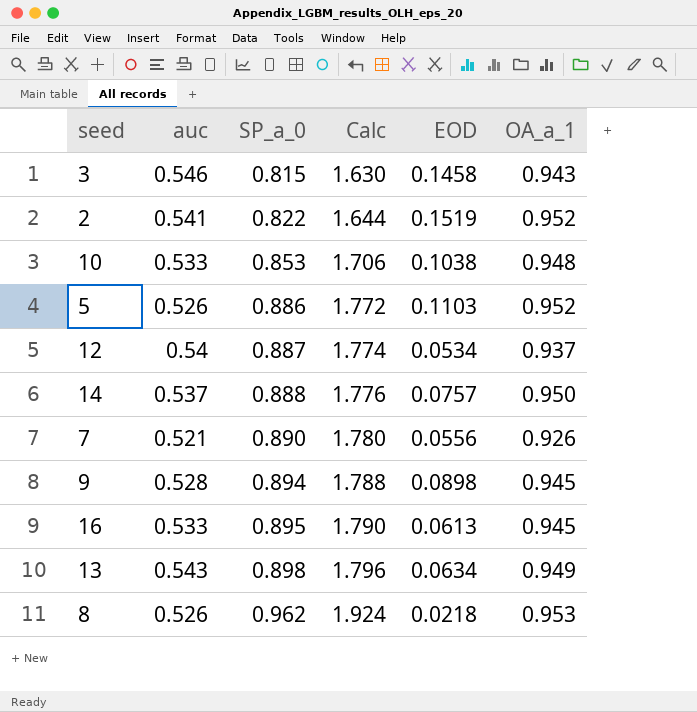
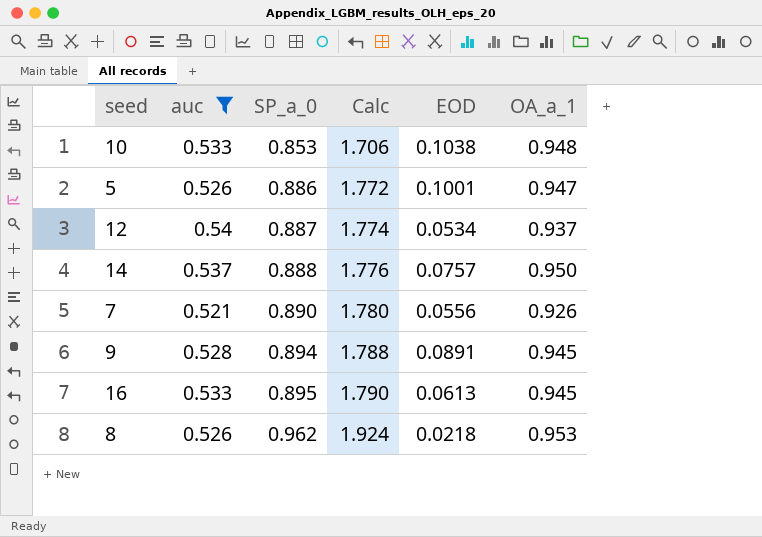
filter: none -> auc <= 0.54
5 | EOD: 0.1103 -> 0.1001
5 | OA_a_1: 0.952 -> 0.947
9 | EOD: 0.0898 -> 0.0891

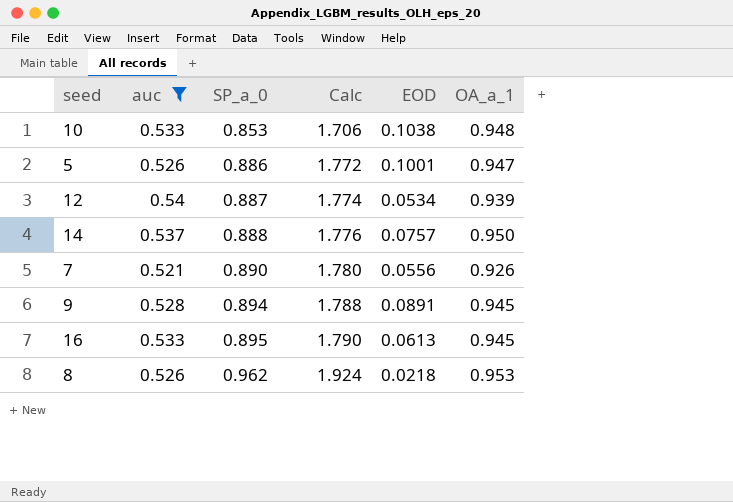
12 | OA_a_1: 0.937 -> 0.939

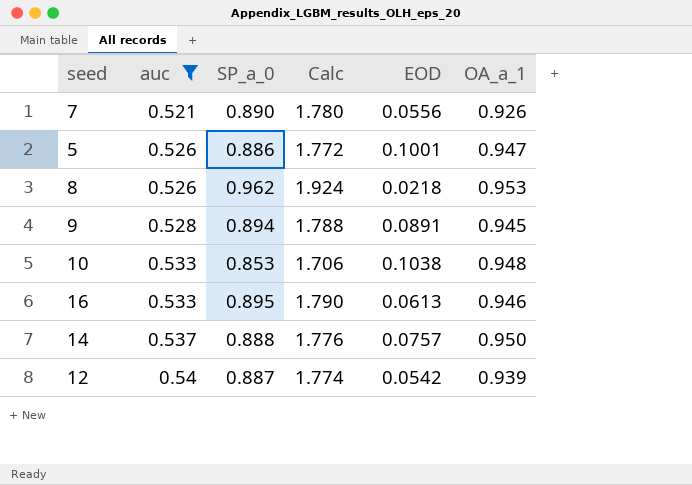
row order: SP_a_0 ascending -> auc ascending
16 | OA_a_1: 0.945 -> 0.946
12 | EOD: 0.0534 -> 0.0542

